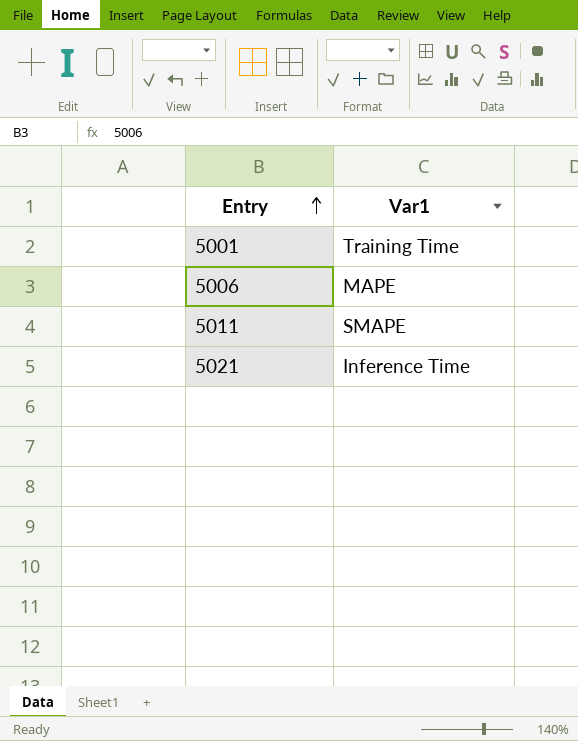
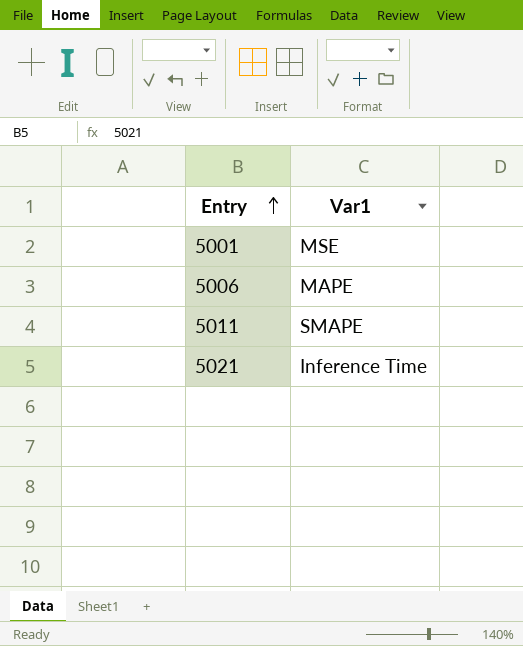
5001 | Var1: Training Time -> MSE

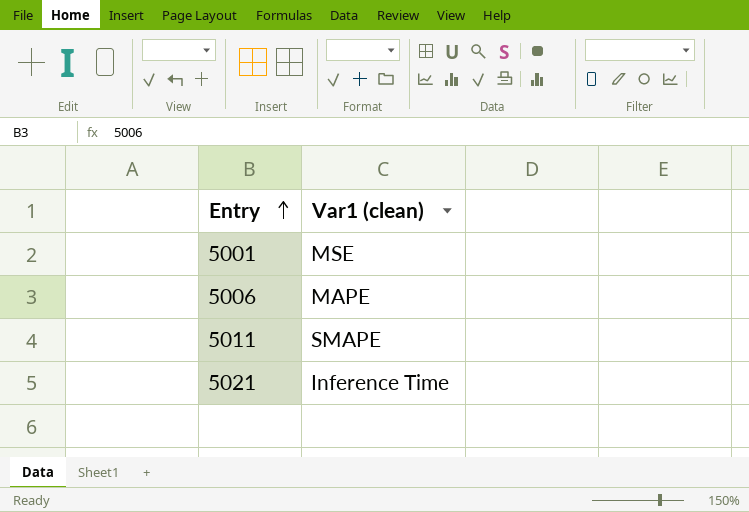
column name: Var1 -> Var1 (clean)

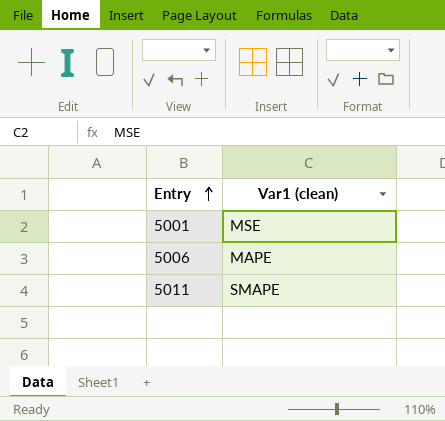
row 5021: Inference Time -> none

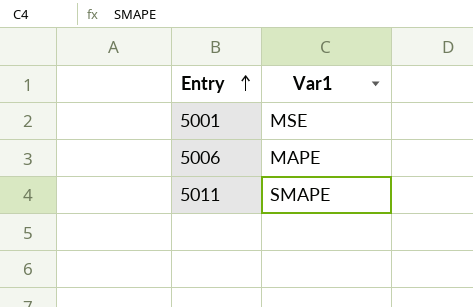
column name: Var1 (clean) -> Var1

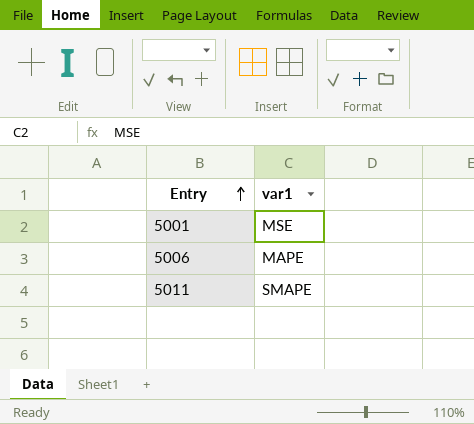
column name: Var1 -> var1

